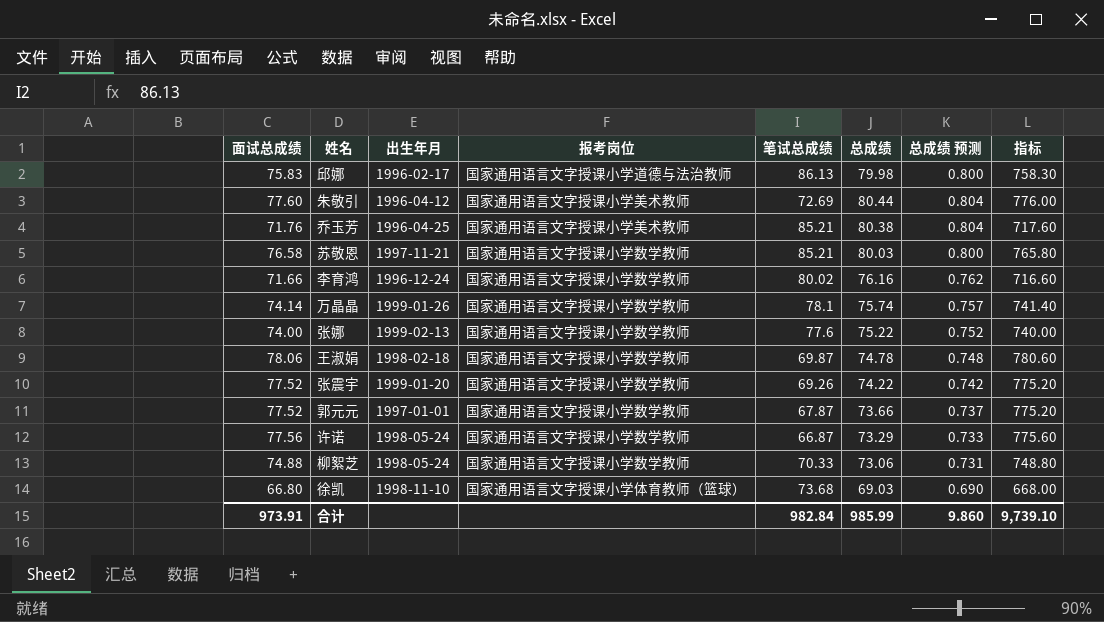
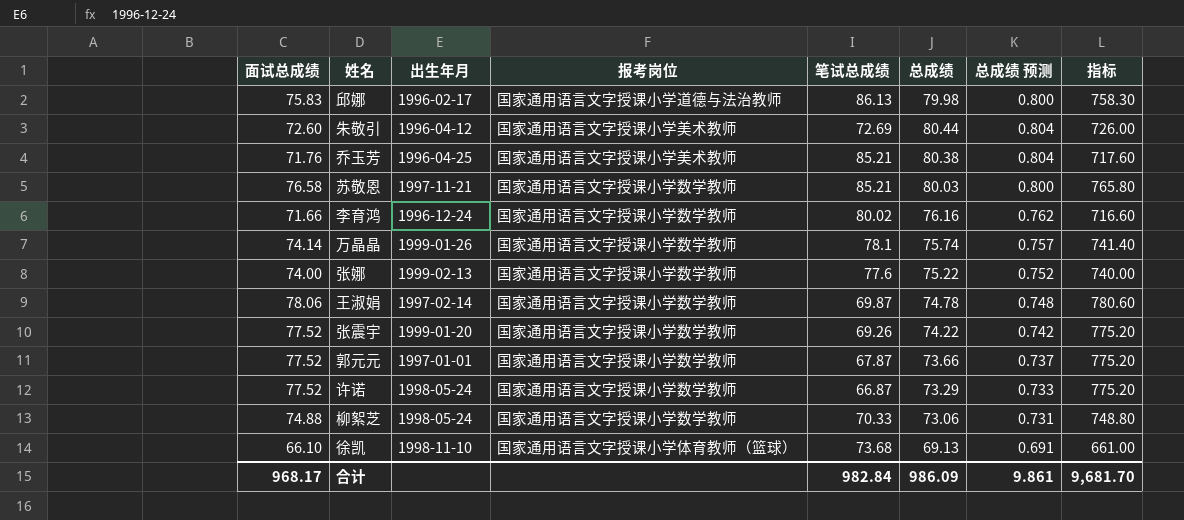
朱敬引 | 面试总成绩: 77.60 -> 72.60
朱敬引 | 指标: 776.00 -> 726.00
王淑娟 | 出生年月: 1998-02-18 -> 1997-02-14
许诺 | 面试总成绩: 77.56 -> 77.52
许诺 | 指标: 775.60 -> 775.20
徐凯 | 面试总成绩: 66.80 -> 66.10
徐凯 | 总成绩: 69.03 -> 69.13
徐凯 | 总成绩 预测: 0.690 -> 0.691
徐凯 | 指标: 668.00 -> 661.00
合计 | 面试总成绩: 973.91 -> 968.17
合计 | 总成绩: 985.99 -> 986.09
合计 | 总成绩 预测: 9.860 -> 9.861
合计 | 指标: 9,739.10 -> 9,681.70

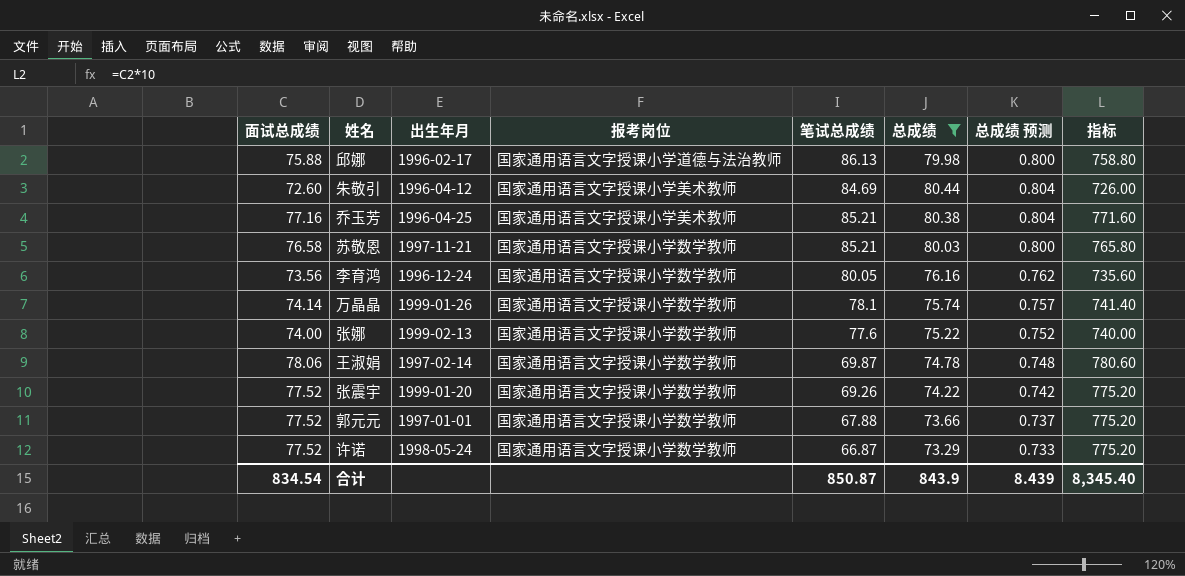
filter: none -> 总成绩 >= 73.29
邱娜 | 面试总成绩: 75.83 -> 75.88
邱娜 | 指标: 758.30 -> 758.80
朱敬引 | 笔试总成绩: 72.69 -> 84.69
乔玉芳 | 面试总成绩: 71.76 -> 77.16
乔玉芳 | 指标: 717.60 -> 771.60
李育鸿 | 面试总成绩: 71.66 -> 73.56
李育鸿 | 笔试总成绩: 80.02 -> 80.05
李育鸿 | 指标: 716.60 -> 735.60
郭元元 | 笔试总成绩: 67.87 -> 67.88
合计 | 面试总成绩: 968.17 -> 834.54
合计 | 笔试总成绩: 982.84 -> 850.87
合计 | 总成绩: 986.09 -> 843.9
合计 | 总成绩 预测: 9.861 -> 8.439
合计 | 指标: 9,681.70 -> 8,345.40

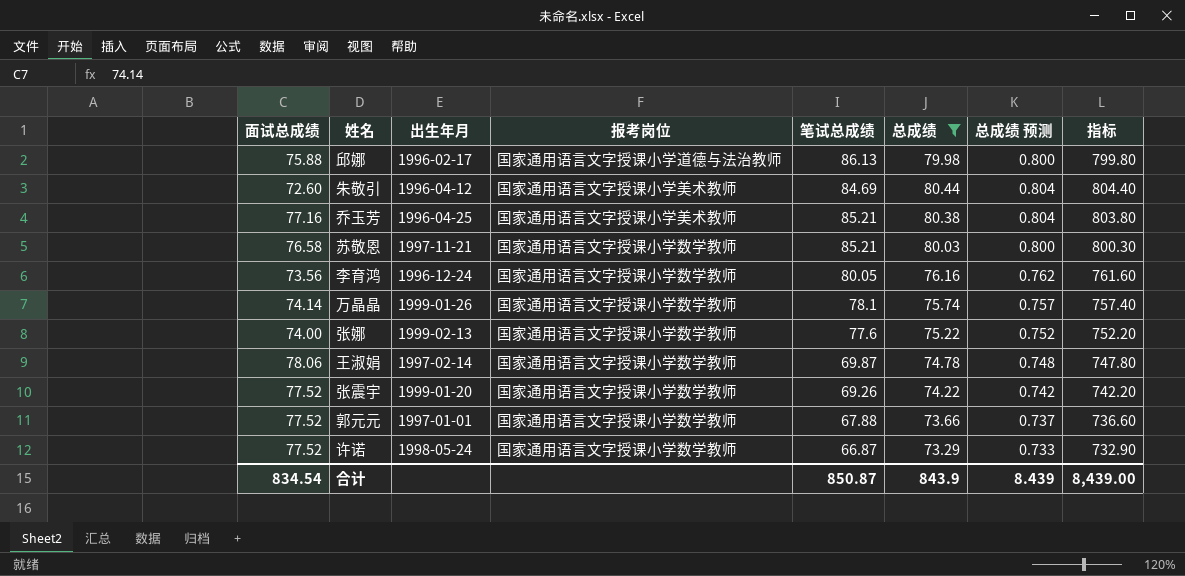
column 指标 | formula: [面试总成绩] * 10 -> [总成绩] * 10
合计 | 指标: 8,345.40 -> 8,439.00

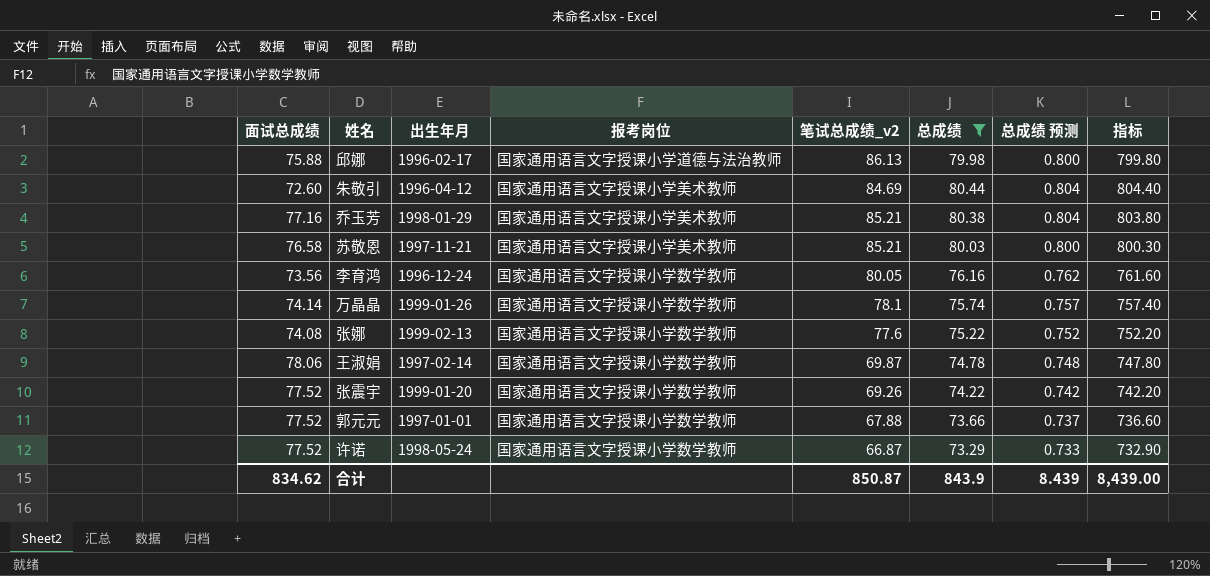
column name: 笔试总成绩 -> 笔试总成绩_v2
乔玉芳 | 出生年月: 1996-04-25 -> 1998-01-29
苏敬恩 | 报考岗位: 国家通用语言文字授课小学数学教师 -> 国家通用语言文字授课小学美术教师
张娜 | 面试总成绩: 74.00 -> 74.08
合计 | 面试总成绩: 834.54 -> 834.62

